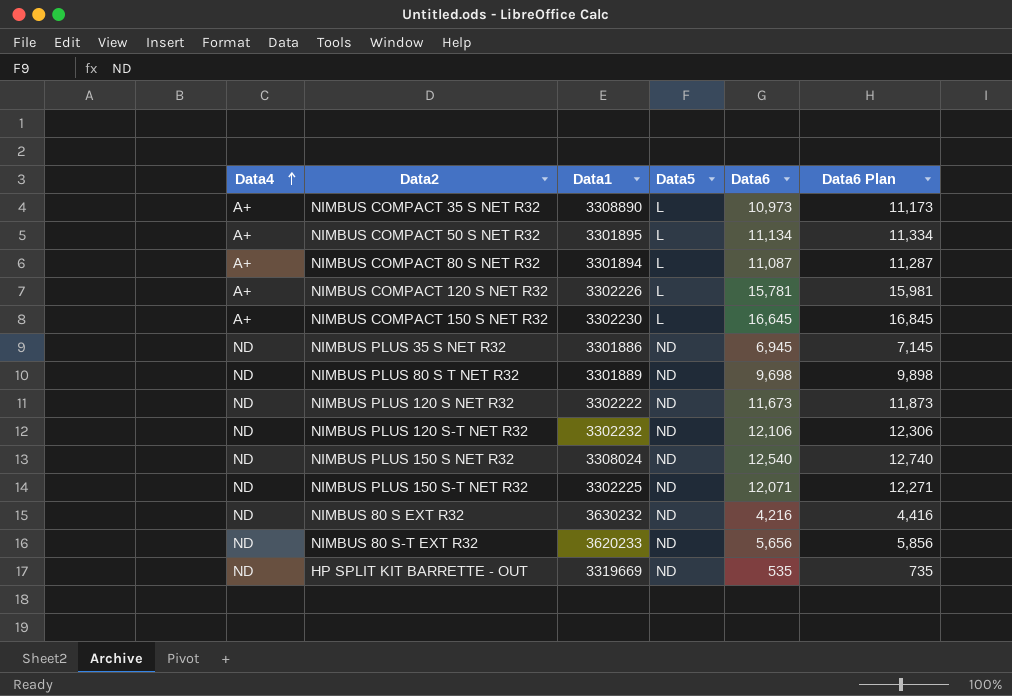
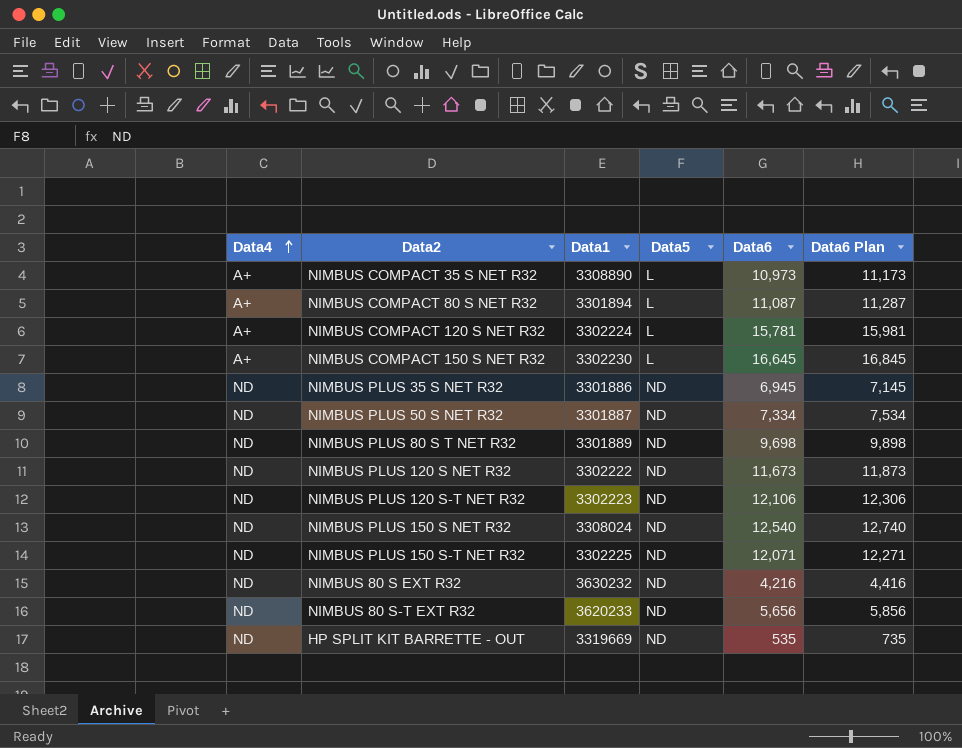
row NIMBUS COMPACT 50 S NET R32: A+ | 3301895 | L | 11,134 | 11,334 -> none
NIMBUS COMPACT 120 S NET R32 | Data1: 3302226 -> 3302224
row NIMBUS PLUS 50 S NET R32: none -> ND | 3301887 | ND | 7,334 | 7,534
NIMBUS PLUS 120 S-T NET R32 | Data1: 3302232 -> 3302223

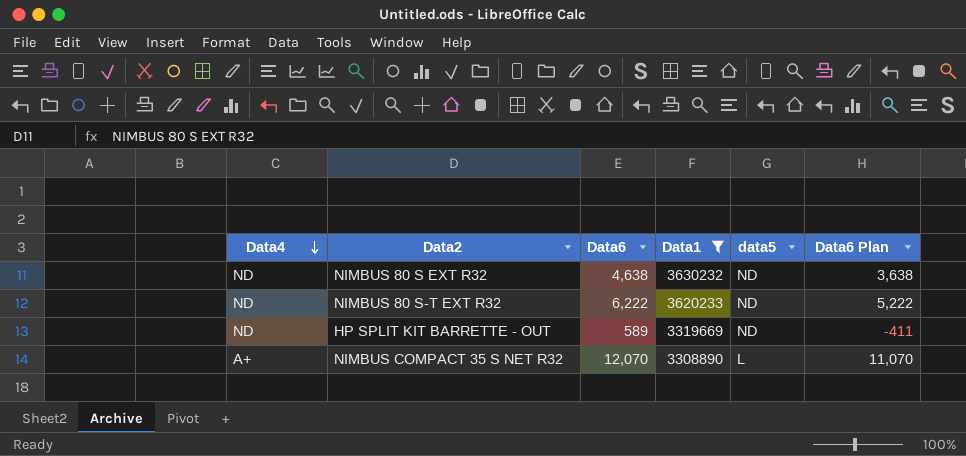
filter: none -> Data1 >= 3308890
row order: Data4 ascending -> Data4 descending
column Data6 | position: 5 -> 3
column name: Data5 -> data5
column Data6 Plan | formula: [Data6] + 200 -> [Data6] - 1000
NIMBUS 80 S EXT R32 | Data6: 4,216 -> 4,638
NIMBUS 80 S-T EXT R32 | Data6: 5,656 -> 6,222
HP SPLIT KIT BARRETTE - OUT | Data6: 535 -> 589
NIMBUS COMPACT 35 S NET R32 | Data6: 10,973 -> 12,070

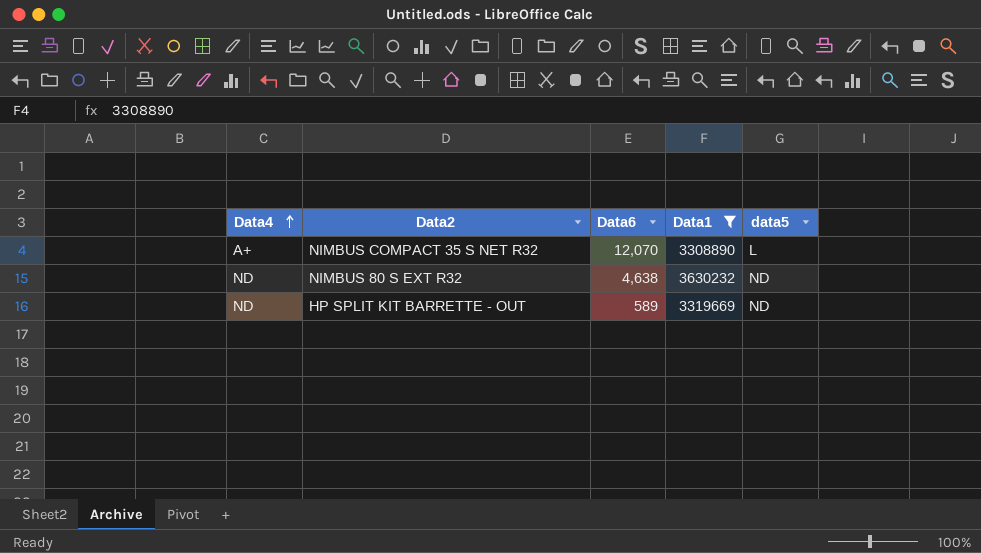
row order: Data4 descending -> Data4 ascending
column Data6 Plan | formula: [Data6] - 1000 -> none
row NIMBUS 80 S-T EXT R32: ND | 6,222 | 3620233 | ND | 5,222 -> none

